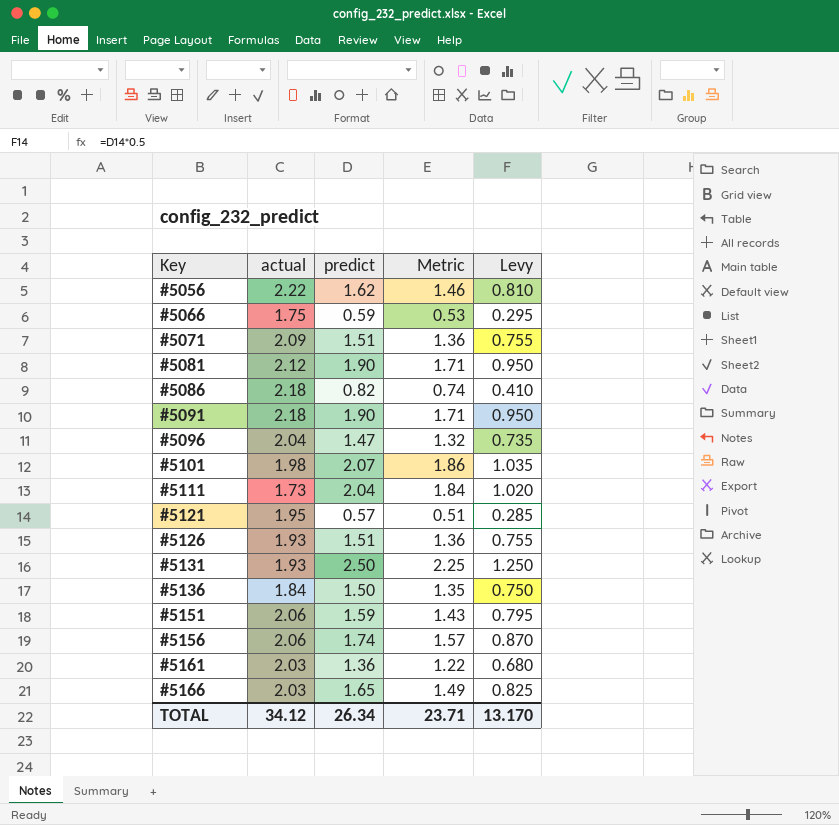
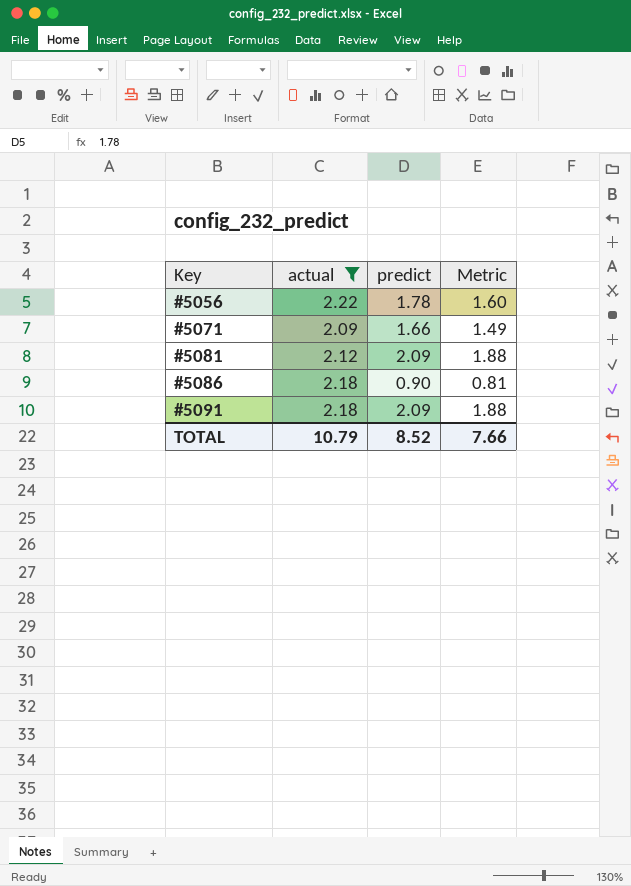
filter: none -> actual >= 2.09
column Levy | formula: [predict] * 0.5 -> none
#5056 | predict: 1.62 -> 1.78
#5056 | Metric: 1.46 -> 1.60
#5071 | predict: 1.51 -> 1.66
#5071 | Metric: 1.36 -> 1.49
#5081 | predict: 1.90 -> 2.09
#5081 | Metric: 1.71 -> 1.88
#5086 | predict: 0.82 -> 0.90
#5086 | Metric: 0.74 -> 0.81
#5091 | predict: 1.90 -> 2.09
#5091 | Metric: 1.71 -> 1.88
TOTAL | actual: 34.12 -> 10.79
TOTAL | predict: 26.34 -> 8.52
TOTAL | Metric: 23.71 -> 7.66

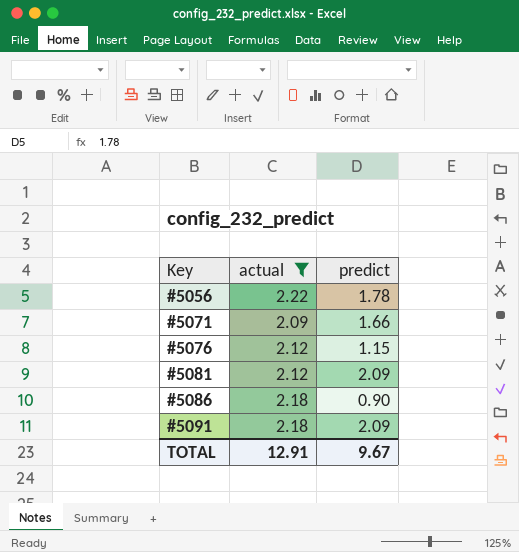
column Metric | formula: [predict] * 0.9 -> none
row #5076: none -> 2.12 | 1.15
TOTAL | actual: 10.79 -> 12.91
TOTAL | predict: 8.52 -> 9.67

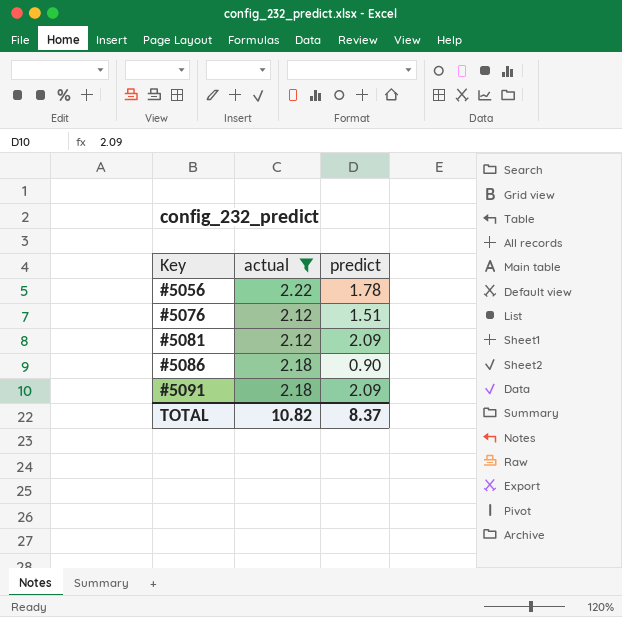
row #5071: 2.09 | 1.66 -> none
#5076 | predict: 1.15 -> 1.51
TOTAL | actual: 12.91 -> 10.82
TOTAL | predict: 9.67 -> 8.37

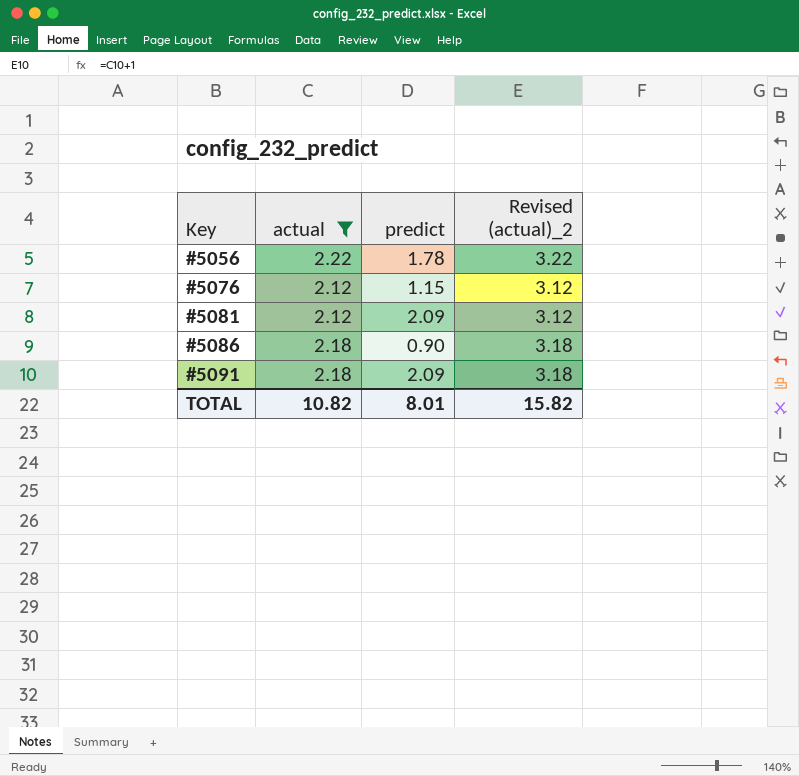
column Revised (actual)_2 | formula: none -> [actual] + 1
#5076 | predict: 1.51 -> 1.15
TOTAL | predict: 8.37 -> 8.01

